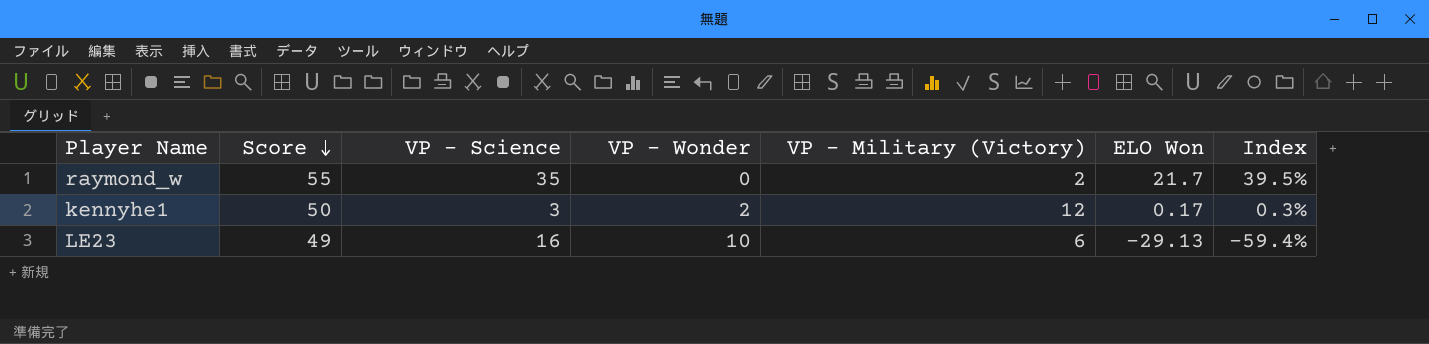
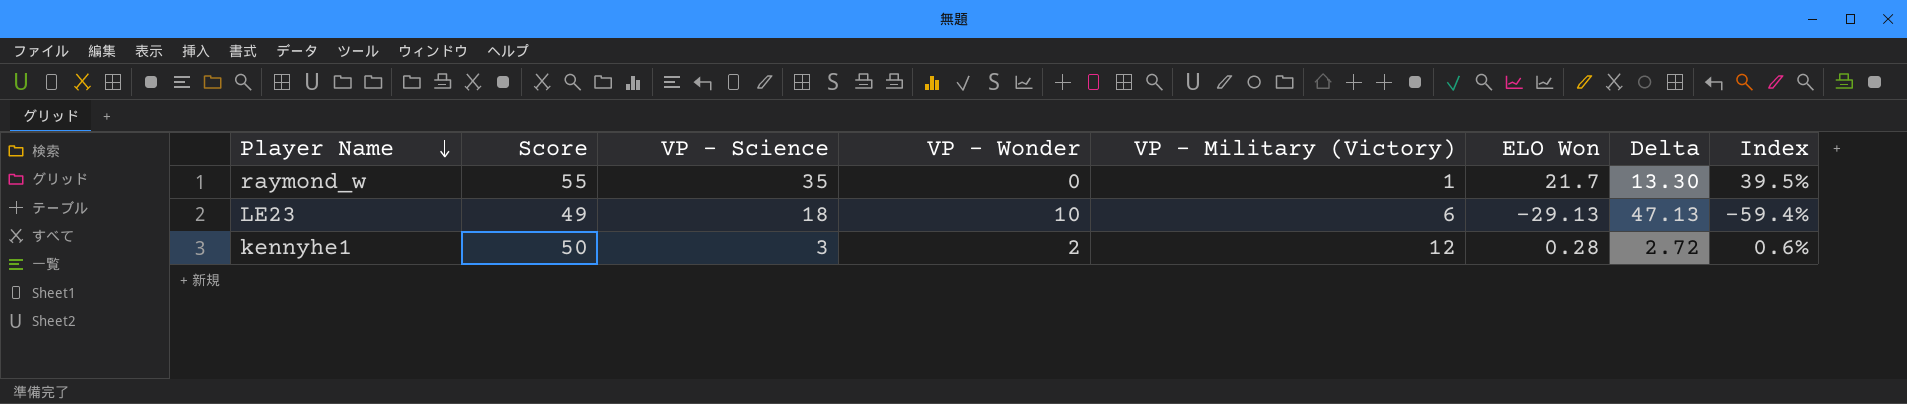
row order: Score descending -> Player Name descending
column Delta | formula: none -> [VP - Science] - [ELO Won]
raymond_w | VP - Military (Victory): 2 -> 1
LE23 | VP - Science: 16 -> 18
kennyhe1 | ELO Won: 0.17 -> 0.28
kennyhe1 | Index: 0.3% -> 0.6%

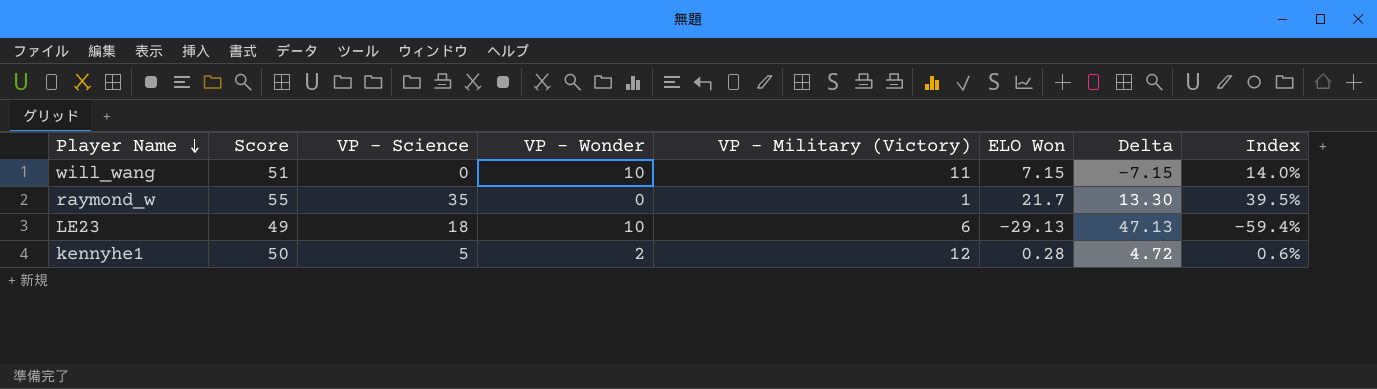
row will_wang: none -> 51 | 0 | 10 | 11 | 7.15 | -7.15 | 14.0%
kennyhe1 | VP - Science: 3 -> 5
kennyhe1 | Delta: 2.72 -> 4.72

